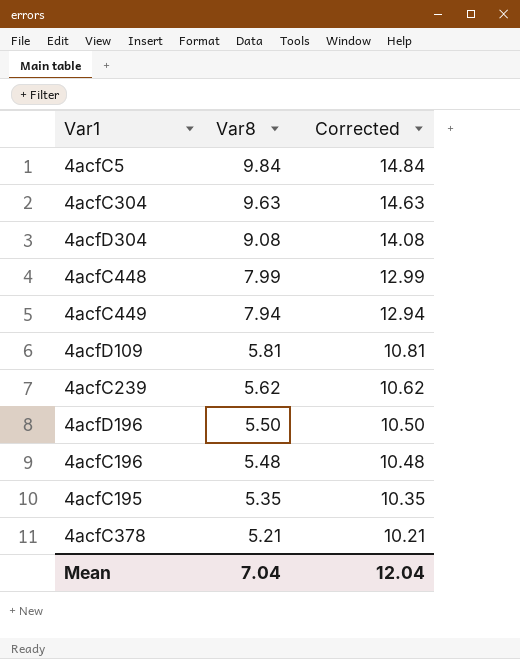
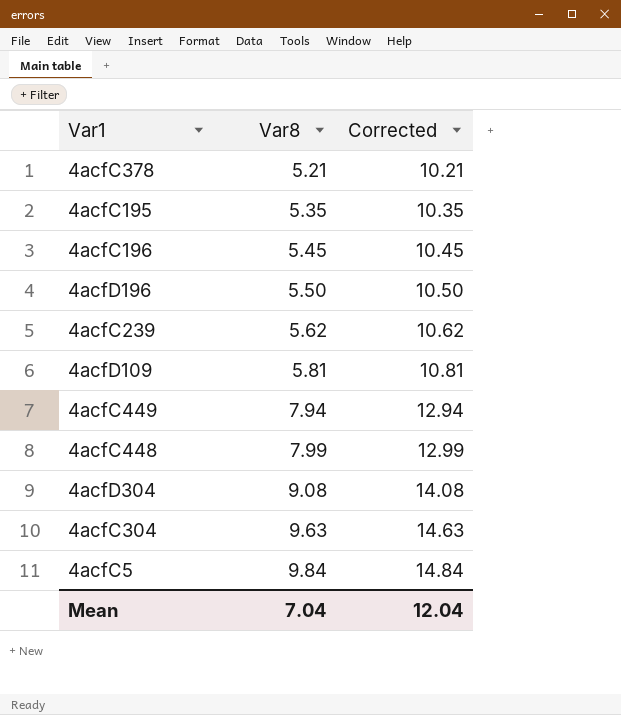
row order: Var8 descending -> Var8 ascending
4acfC196 | Var8: 5.48 -> 5.45
4acfC196 | Corrected: 10.48 -> 10.45

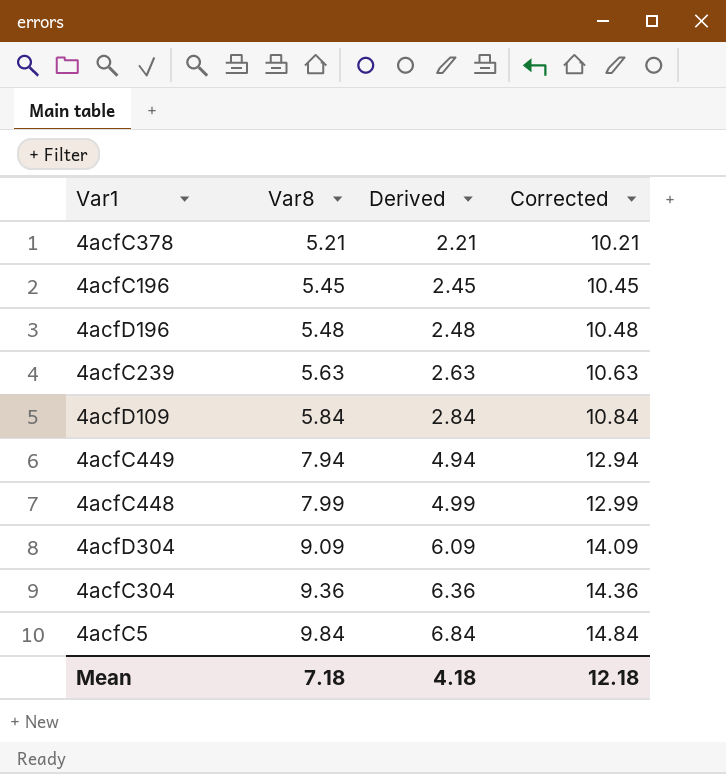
column Derived | formula: none -> [Var8] - 3
row 4acfC195: 5.35 | 10.35 -> none
4acfD196 | Var8: 5.50 -> 5.48
4acfD196 | Corrected: 10.50 -> 10.48
4acfC239 | Var8: 5.62 -> 5.63
4acfC239 | Corrected: 10.62 -> 10.63
4acfD109 | Var8: 5.81 -> 5.84
4acfD109 | Corrected: 10.81 -> 10.84
4acfD304 | Var8: 9.08 -> 9.09
4acfD304 | Corrected: 14.08 -> 14.09
4acfC304 | Var8: 9.63 -> 9.36
4acfC304 | Corrected: 14.63 -> 14.36
Mean | Var8: 7.04 -> 7.18
Mean | Corrected: 12.04 -> 12.18

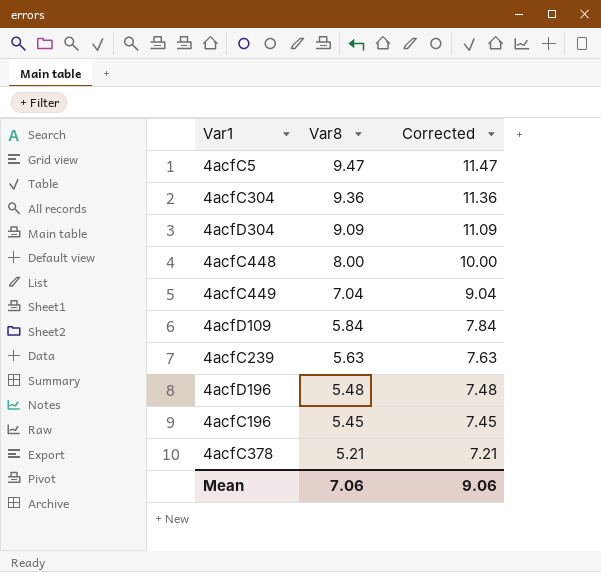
row order: Var8 ascending -> Var8 descending
column Derived | formula: [Var8] - 3 -> none
column Corrected | formula: [Var8] + 5 -> [Var8] + 2
4acfC5 | Var8: 9.84 -> 9.47
4acfC448 | Var8: 7.99 -> 8.00
4acfC449 | Var8: 7.94 -> 7.04
Mean | Var8: 7.18 -> 7.06
Mean | Corrected: 12.18 -> 9.06

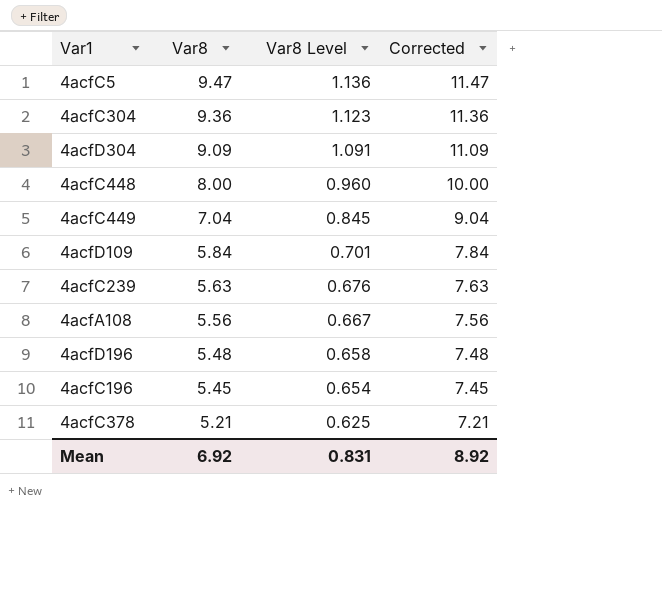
column Var8 Level | formula: none -> [Var8] * 0.12
row 4acfA108: none -> 5.56 | 0.667 | 7.56
Mean | Var8: 7.06 -> 6.92
Mean | Corrected: 9.06 -> 8.92

